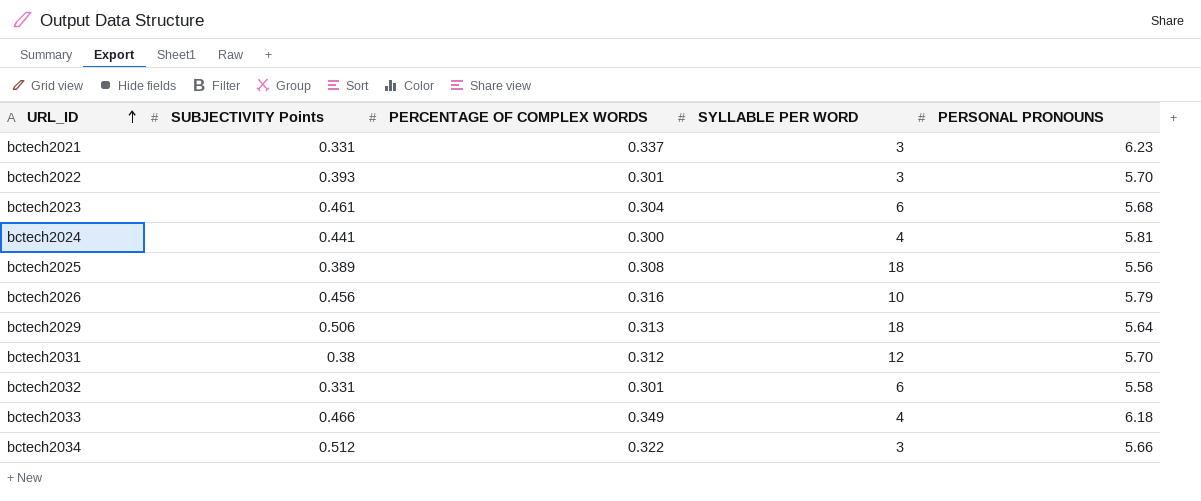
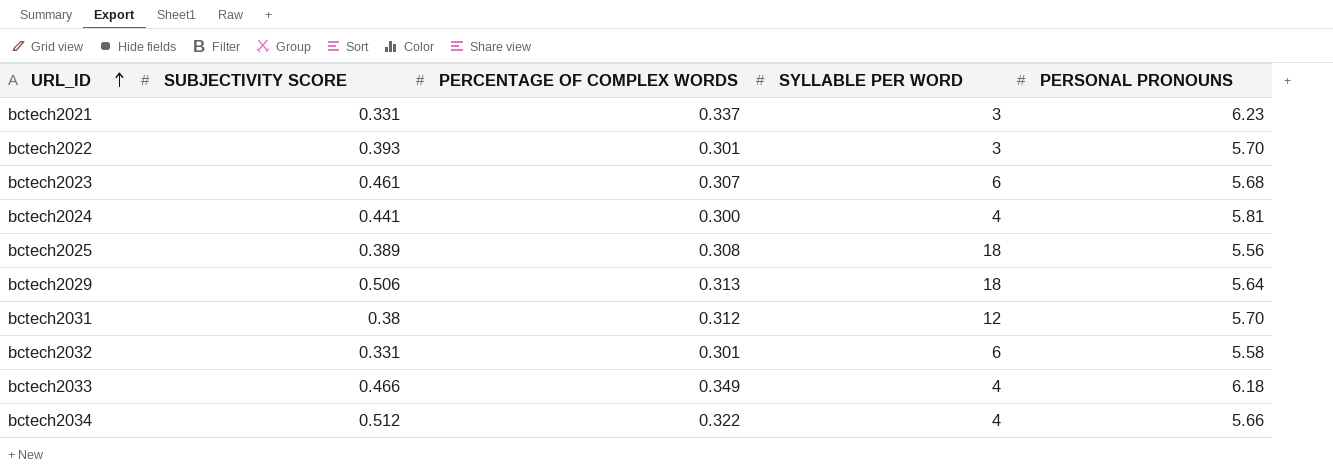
column name: SUBJECTIVITY Points -> SUBJECTIVITY SCORE
row bctech2026: 0.456 | 0.316 | 10 | 5.79 -> none
bctech2023 | PERCENTAGE OF COMPLEX WORDS: 0.304 -> 0.307
bctech2034 | SYLLABLE PER WORD: 3 -> 4

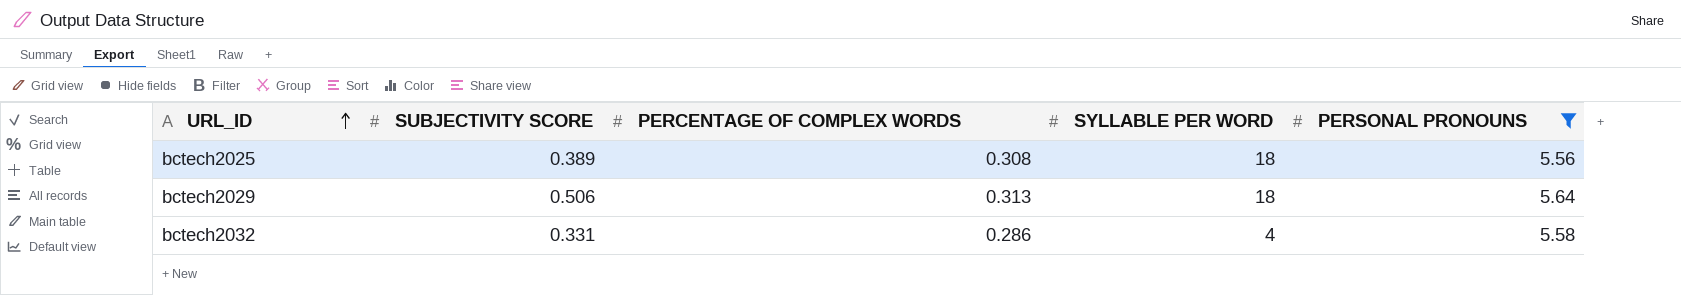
filter: none -> PERSONAL PRONOUNS <= 5.64
bctech2032 | PERCENTAGE OF COMPLEX WORDS: 0.301 -> 0.286
bctech2032 | SYLLABLE PER WORD: 6 -> 4

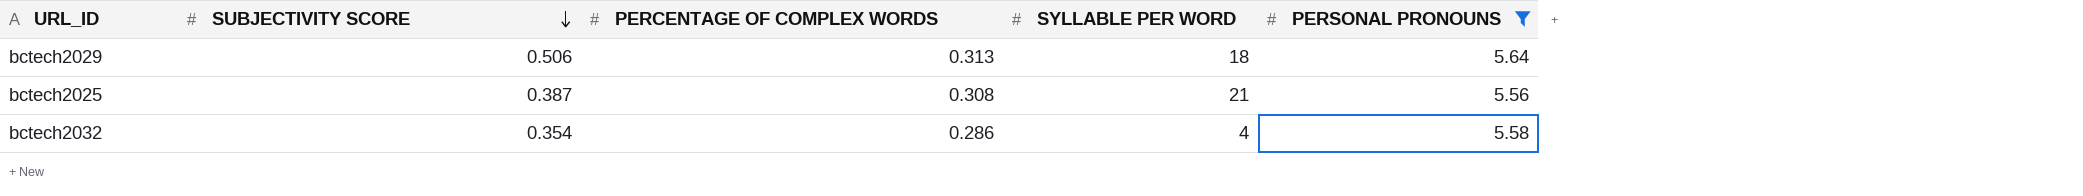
row order: URL_ID ascending -> SUBJECTIVITY SCORE descending
bctech2025 | SUBJECTIVITY SCORE: 0.389 -> 0.387
bctech2025 | SYLLABLE PER WORD: 18 -> 21
bctech2032 | SUBJECTIVITY SCORE: 0.331 -> 0.354

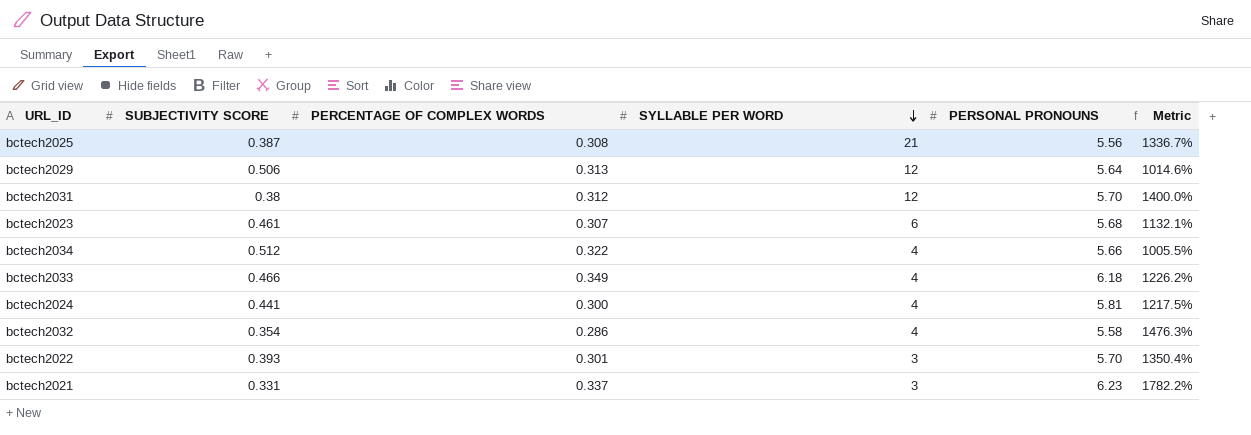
filter: PERSONAL PRONOUNS <= 5.64 -> none
row order: SUBJECTIVITY SCORE descending -> SYLLABLE PER WORD descending
column Metric | formula: none -> ([PERSONAL PRONOUNS] - [SUBJECTIVITY SCORE]) / [SUBJECTIVITY SCORE]
bctech2029 | SYLLABLE PER WORD: 18 -> 12

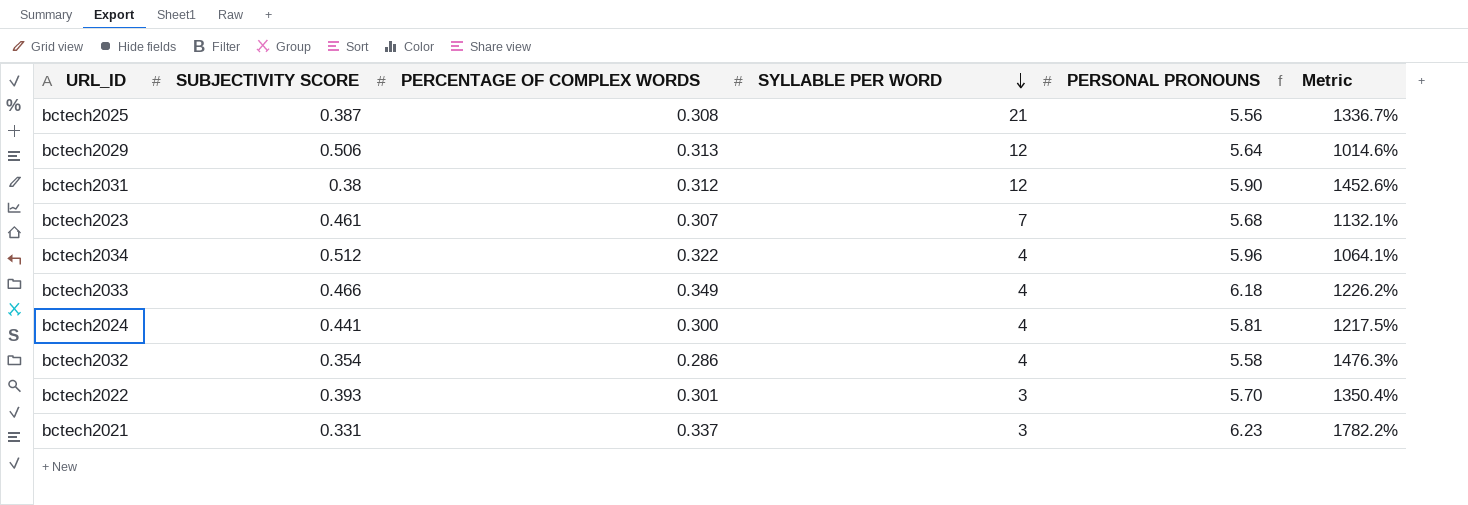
bctech2031 | PERSONAL PRONOUNS: 5.70 -> 5.90
bctech2031 | Metric: 1400.0% -> 1452.6%
bctech2023 | SYLLABLE PER WORD: 6 -> 7
bctech2034 | PERSONAL PRONOUNS: 5.66 -> 5.96
bctech2034 | Metric: 1005.5% -> 1064.1%

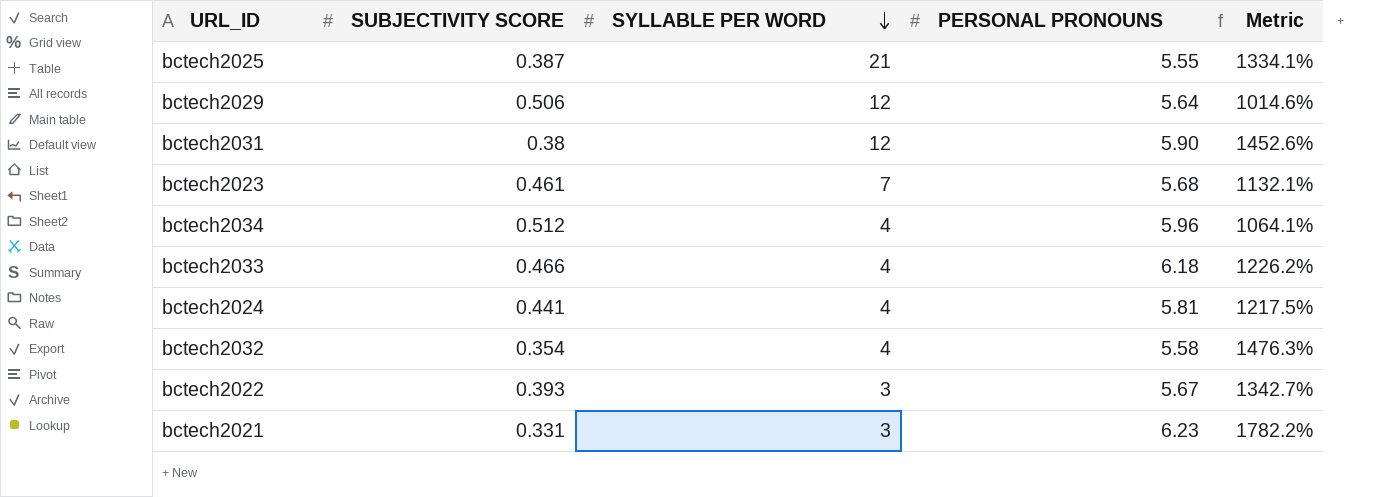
column PERCENTAGE OF COMPLEX WORDS | position: 3 -> none
bctech2025 | PERSONAL PRONOUNS: 5.56 -> 5.55
bctech2025 | Metric: 1336.7% -> 1334.1%
bctech2022 | PERSONAL PRONOUNS: 5.70 -> 5.67
bctech2022 | Metric: 1350.4% -> 1342.7%

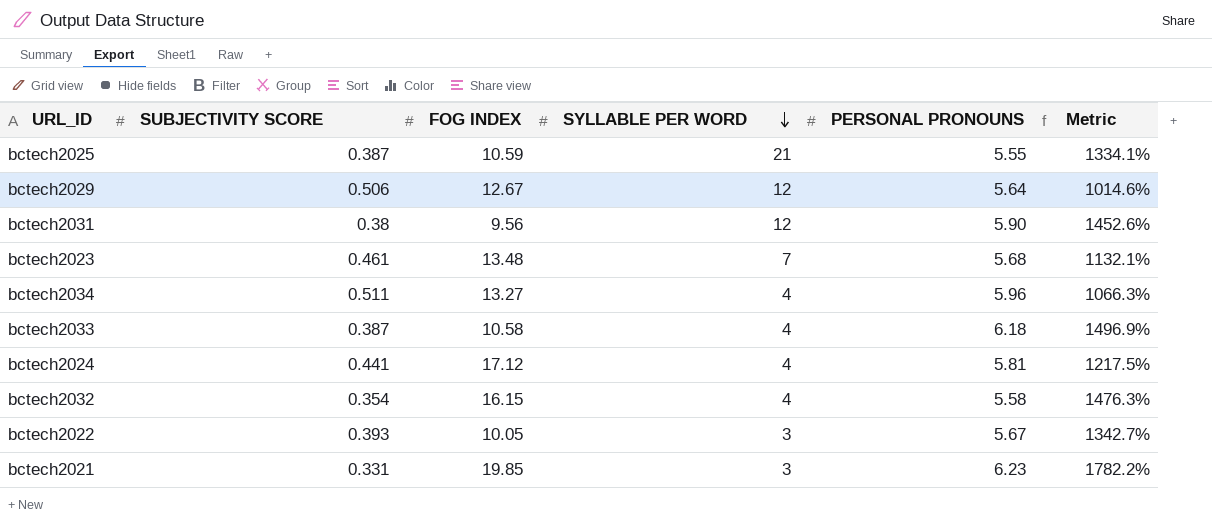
column FOG INDEX | position: none -> 3
bctech2034 | SUBJECTIVITY SCORE: 0.512 -> 0.511
bctech2034 | Metric: 1064.1% -> 1066.3%
bctech2033 | SUBJECTIVITY SCORE: 0.466 -> 0.387
bctech2033 | Metric: 1226.2% -> 1496.9%

